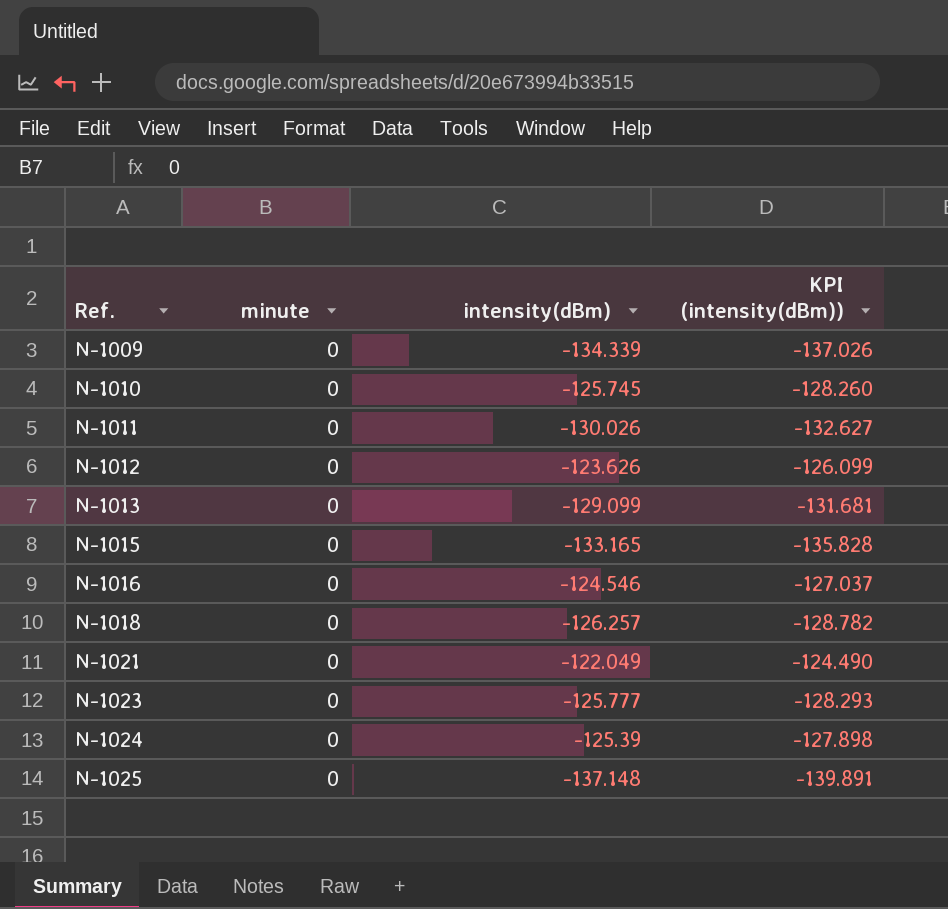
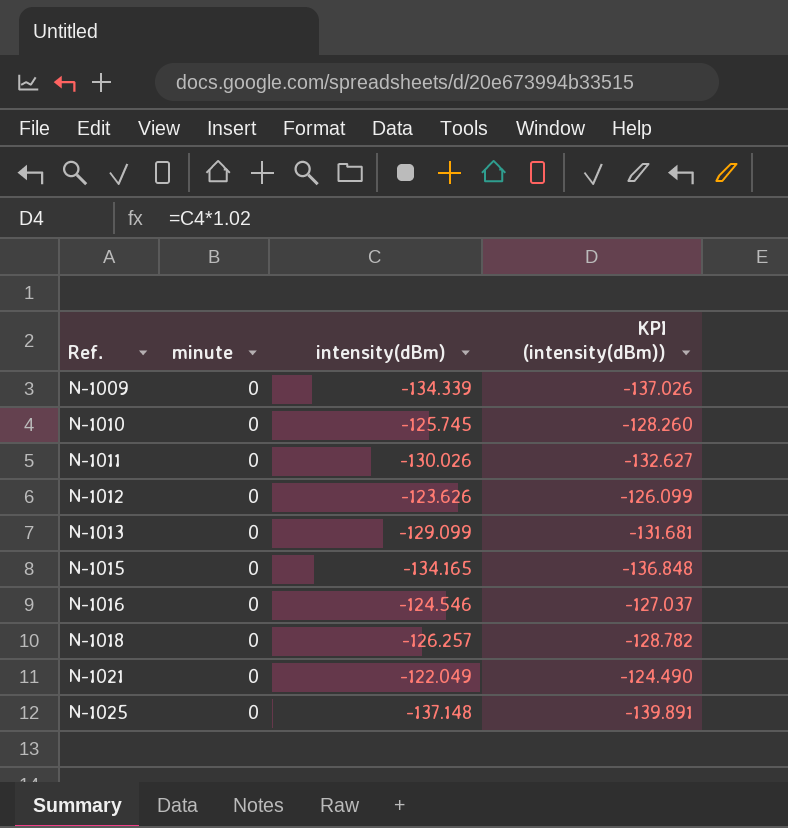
row N-1023: 0 | -125.777 | -128.293 -> none
row N-1024: 0 | -125.39 | -127.898 -> none
N-1015 | intensity(dBm): -133.165 -> -134.165
N-1015 | KPI (intensity(dBm)): -135.828 -> -136.848

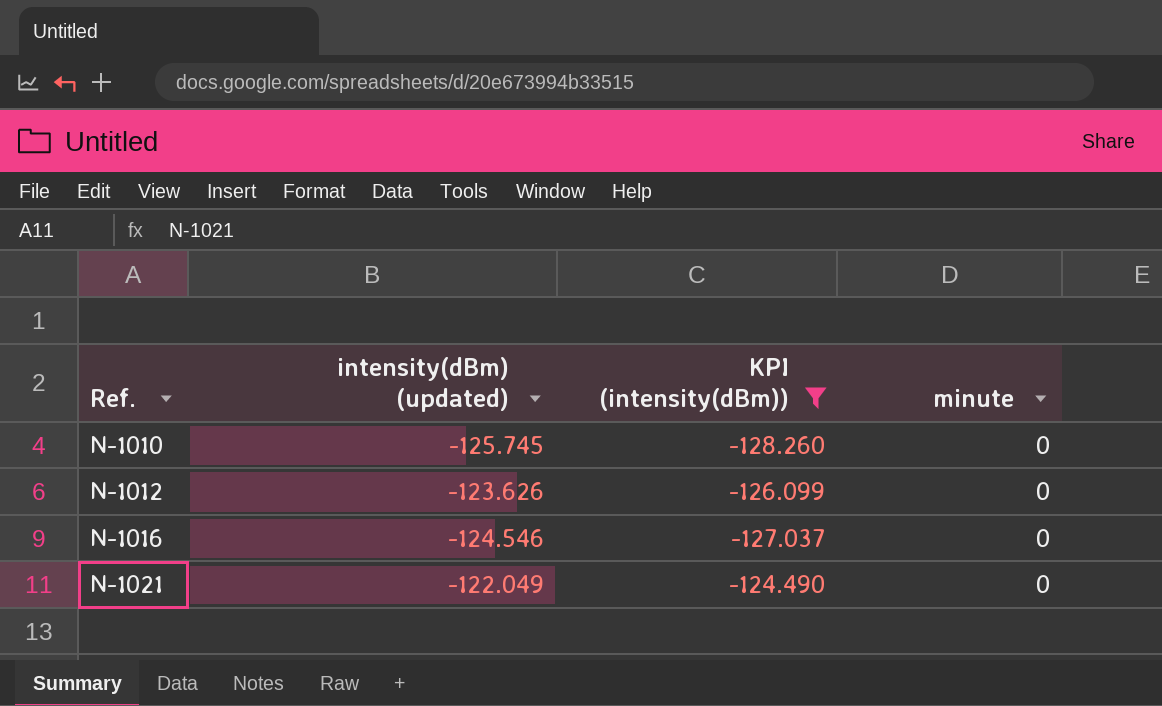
filter: none -> KPI (intensity(dBm)) >= -128.260
column name: intensity(dBm) -> intensity(dBm) (updated)
column minute | position: 2 -> 4

